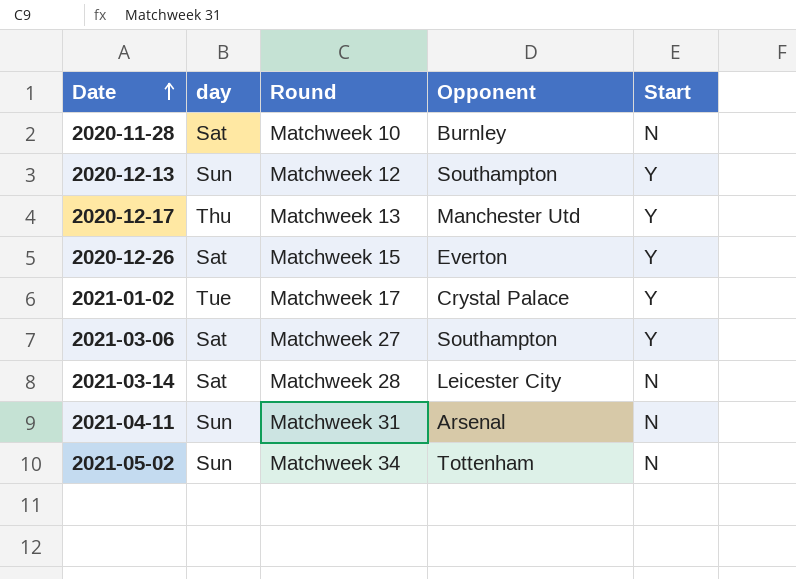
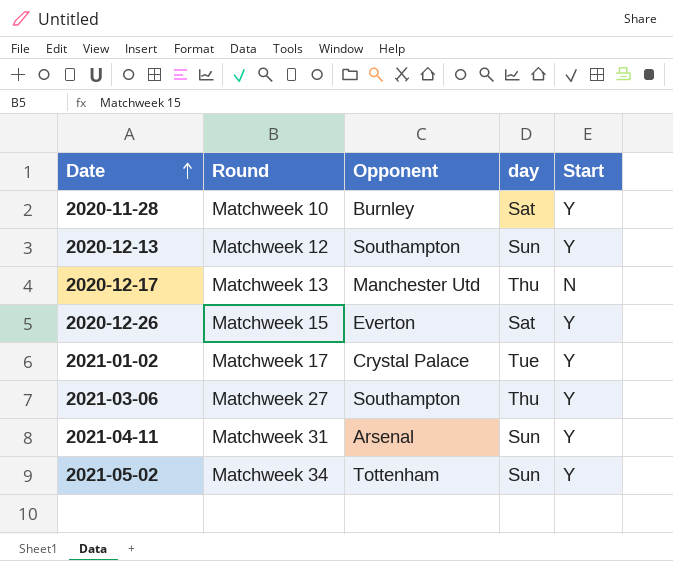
column day | position: 2 -> 4
row 2021-03-14: Sat | Matchweek 28 | Leicester City | N -> none
2020-11-28 | Start: N -> Y
2020-12-17 | Start: Y -> N
2021-03-06 | day: Sat -> Thu
2021-04-11 | Start: N -> Y
2021-05-02 | Start: N -> Y

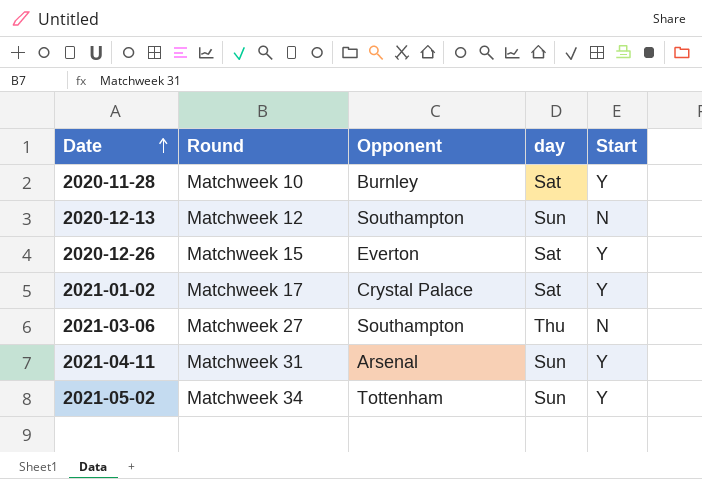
row 2020-12-17: Matchweek 13 | Manchester Utd | Thu | N -> none
2020-12-13 | Start: Y -> N
2021-01-02 | day: Tue -> Sat
2021-03-06 | Start: Y -> N

